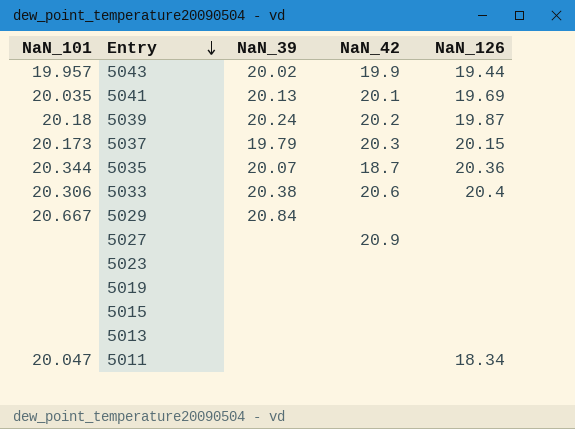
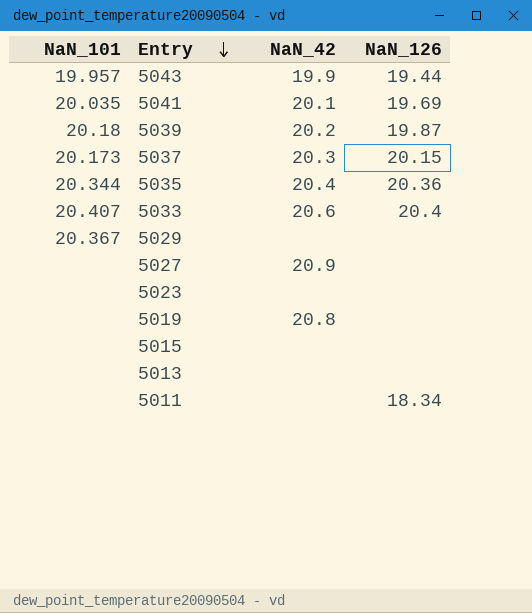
column NaN_39 | position: 3 -> none
5035 | NaN_42: 18.7 -> 20.4
5033 | NaN_101: 20.306 -> 20.407
5029 | NaN_101: 20.667 -> 20.367
5019 | NaN_42: none -> 20.8
5011 | NaN_101: 20.047 -> none

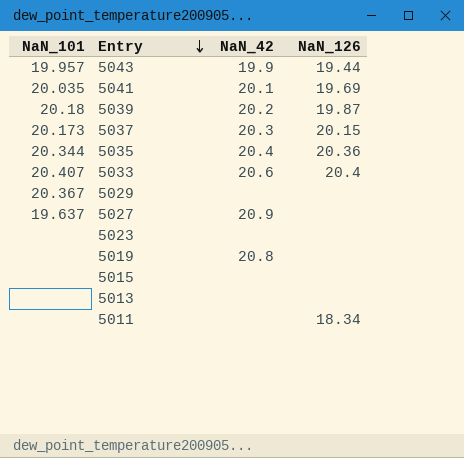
5027 | NaN_101: none -> 19.637

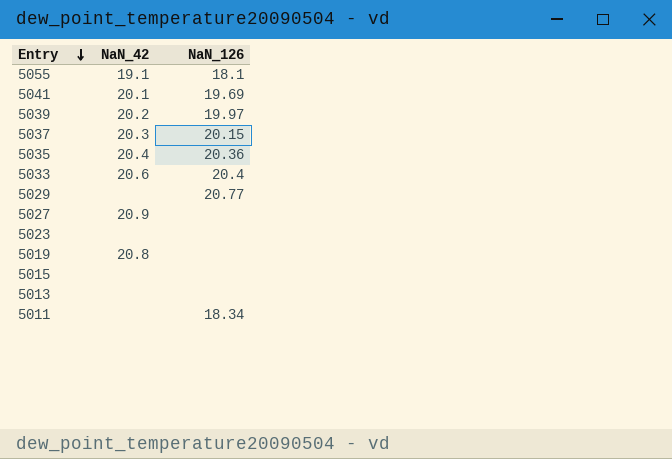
column NaN_101 | position: 1 -> none
row 5043: 19.957 | 19.9 | 19.44 -> none
row 5055: none -> 19.1 | 18.1
5039 | NaN_126: 19.87 -> 19.97
5029 | NaN_126: none -> 20.77

